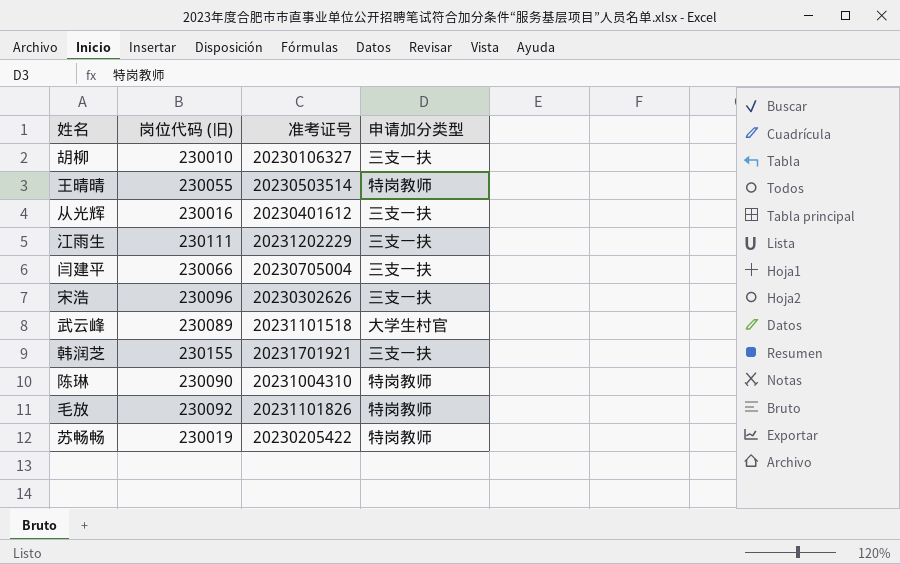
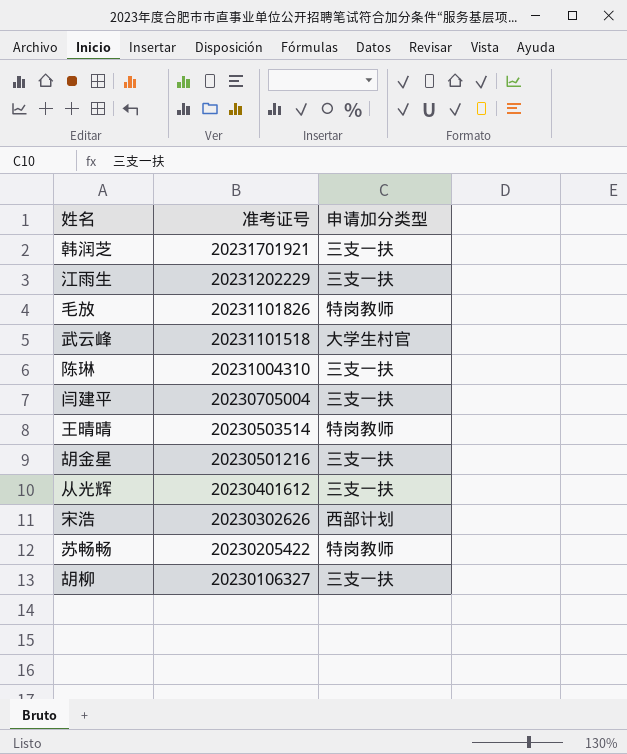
row order: none -> 准考证号 descending
column 岗位代码 (旧) | position: 2 -> none
陈琳 | 申请加分类型: 特岗教师 -> 三支一扶
row 胡金星: none -> 20230501216 | 三支一扶
宋浩 | 申请加分类型: 三支一扶 -> 西部计划

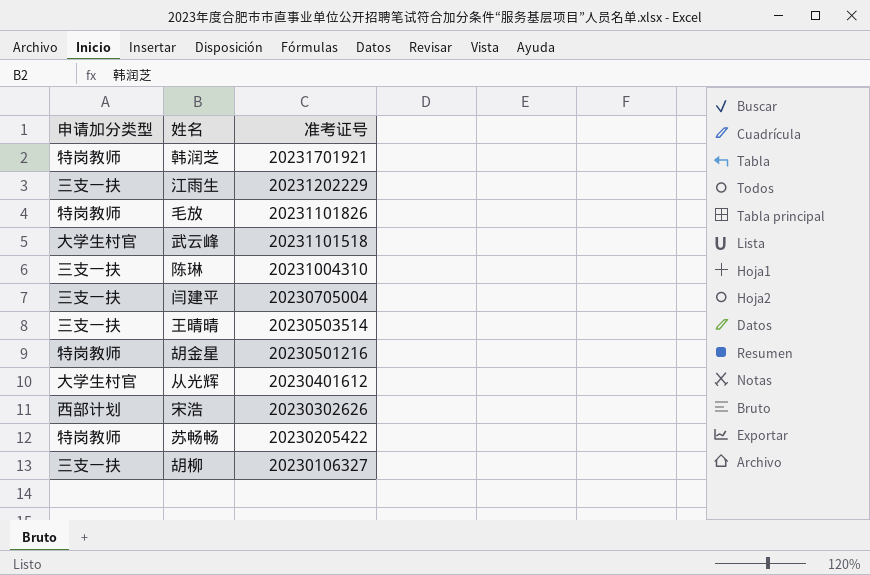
column 申请加分类型 | position: 3 -> 1
韩润芝 | 申请加分类型: 三支一扶 -> 特岗教师
王晴晴 | 申请加分类型: 特岗教师 -> 三支一扶
胡金星 | 申请加分类型: 三支一扶 -> 特岗教师
从光辉 | 申请加分类型: 三支一扶 -> 大学生村官

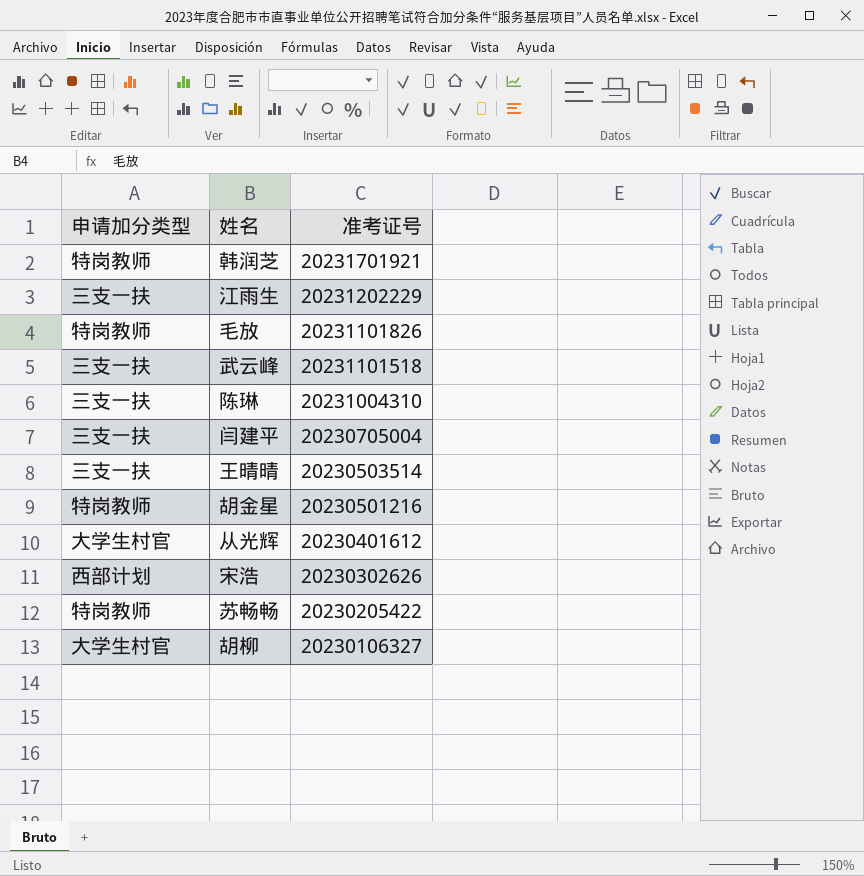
武云峰 | 申请加分类型: 大学生村官 -> 三支一扶
胡柳 | 申请加分类型: 三支一扶 -> 大学生村官

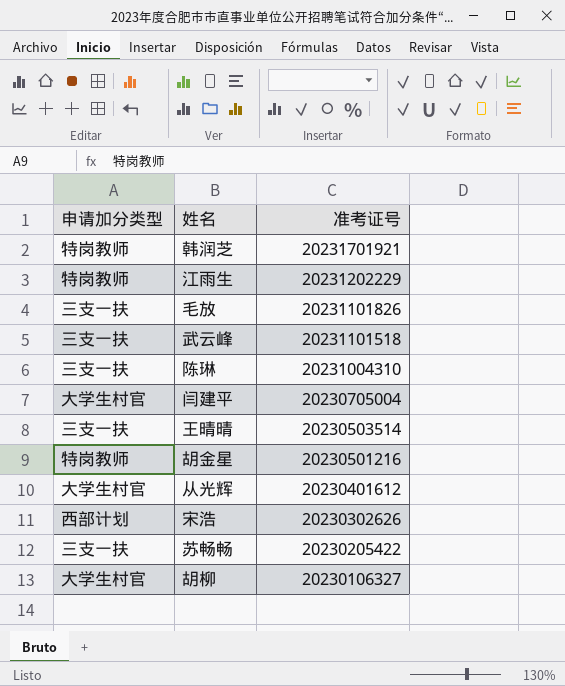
江雨生 | 申请加分类型: 三支一扶 -> 特岗教师
毛放 | 申请加分类型: 特岗教师 -> 三支一扶
闫建平 | 申请加分类型: 三支一扶 -> 大学生村官
苏畅畅 | 申请加分类型: 特岗教师 -> 三支一扶

